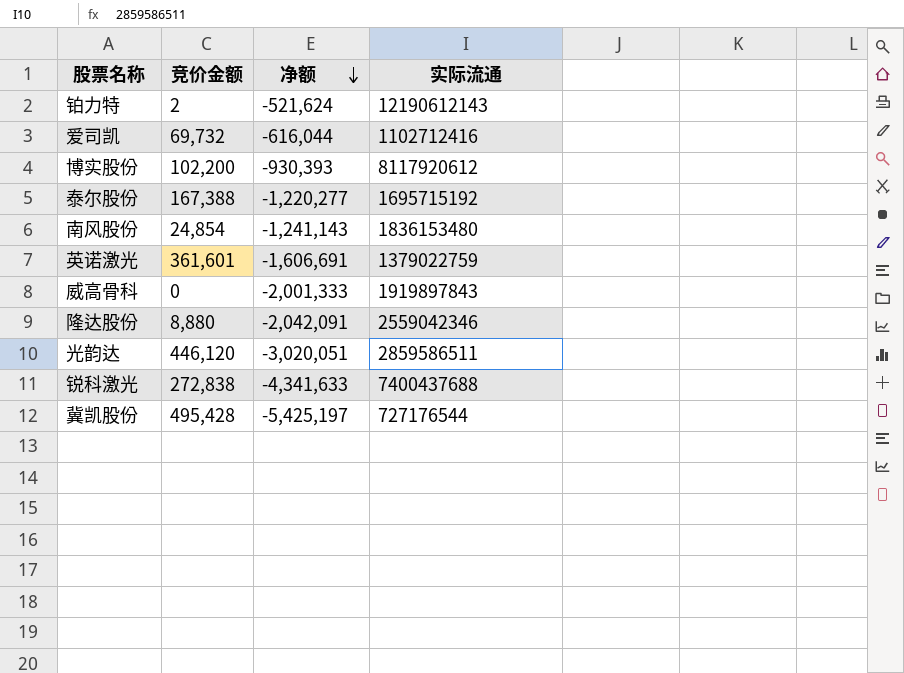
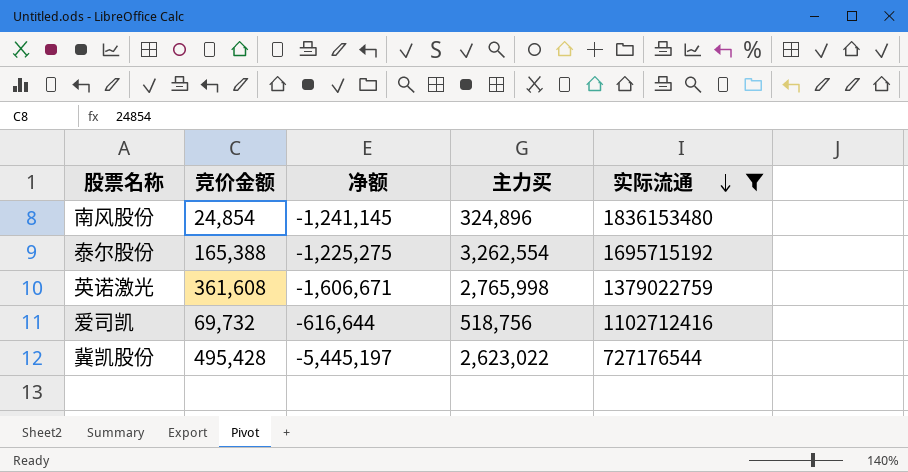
filter: none -> 实际流通 <= 1836153480
row order: 净额 descending -> 实际流通 descending
column 主力买 | position: none -> 4
南风股份 | 净额: -1,241,143 -> -1,241,145
泰尔股份 | 竞价金额: 167,388 -> 165,388
泰尔股份 | 净额: -1,220,277 -> -1,225,275
英诺激光 | 竞价金额: 361,601 -> 361,608
英诺激光 | 净额: -1,606,691 -> -1,606,671
爱司凯 | 净额: -616,044 -> -616,644
冀凯股份 | 净额: -5,425,197 -> -5,445,197

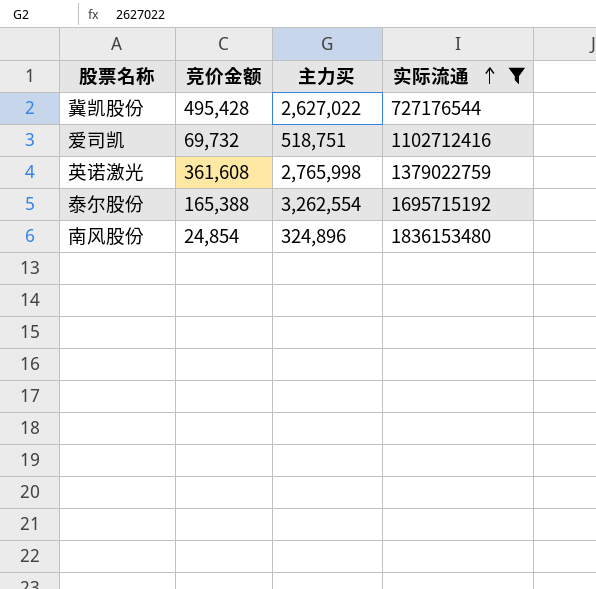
row order: 实际流通 descending -> 实际流通 ascending
column 净额 | position: 3 -> none
冀凯股份 | 主力买: 2,623,022 -> 2,627,022
爱司凯 | 主力买: 518,756 -> 518,751

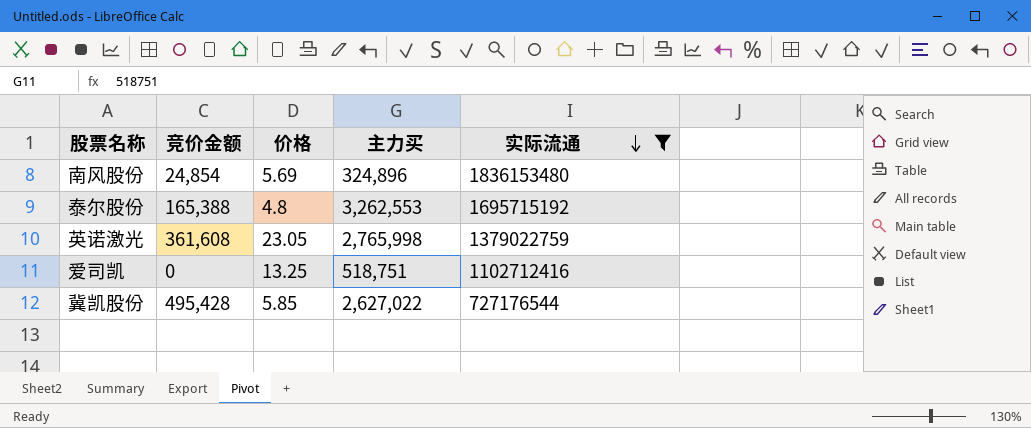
row order: 实际流通 ascending -> 实际流通 descending
column 价格 | position: none -> 3
泰尔股份 | 主力买: 3,262,554 -> 3,262,553
爱司凯 | 竞价金额: 69,732 -> 0

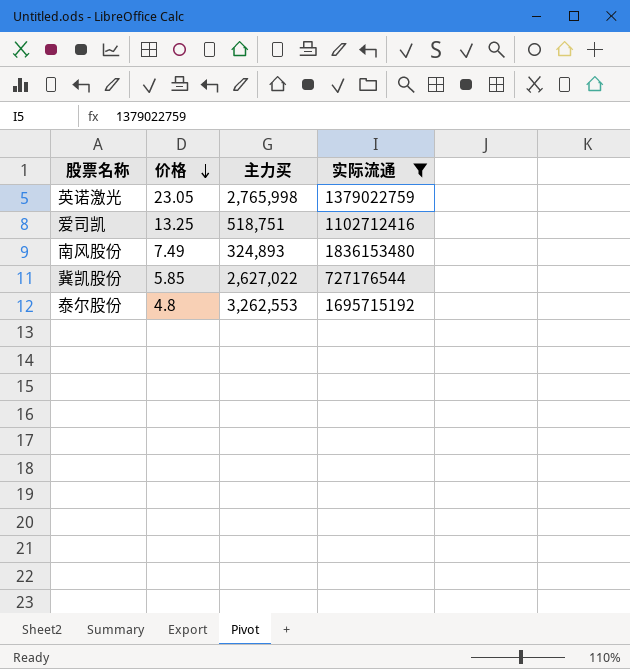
row order: 实际流通 descending -> 价格 descending
column 竞价金额 | position: 2 -> none
南风股份 | 价格: 5.69 -> 7.49
南风股份 | 主力买: 324,896 -> 324,893

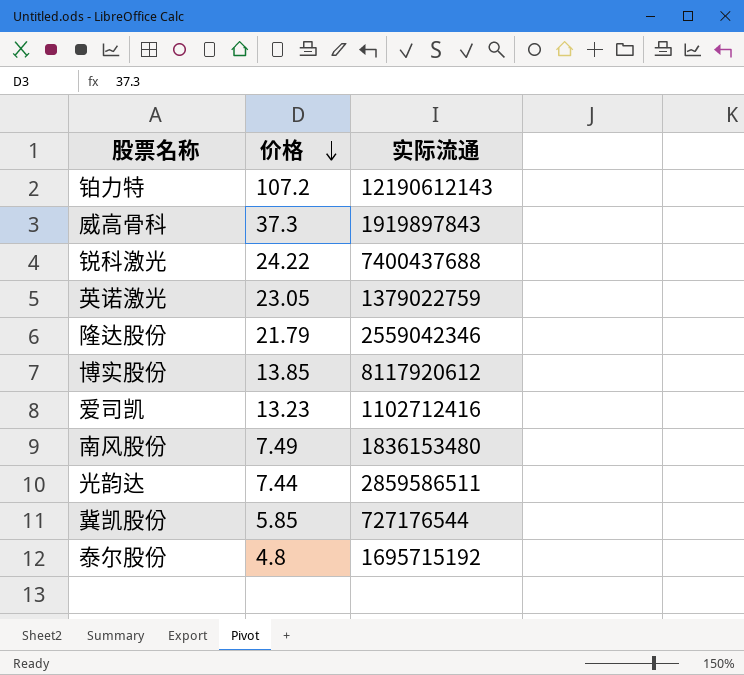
filter: 实际流通 <= 1836153480 -> none
column 主力买 | position: 3 -> none
爱司凯 | 价格: 13.25 -> 13.23

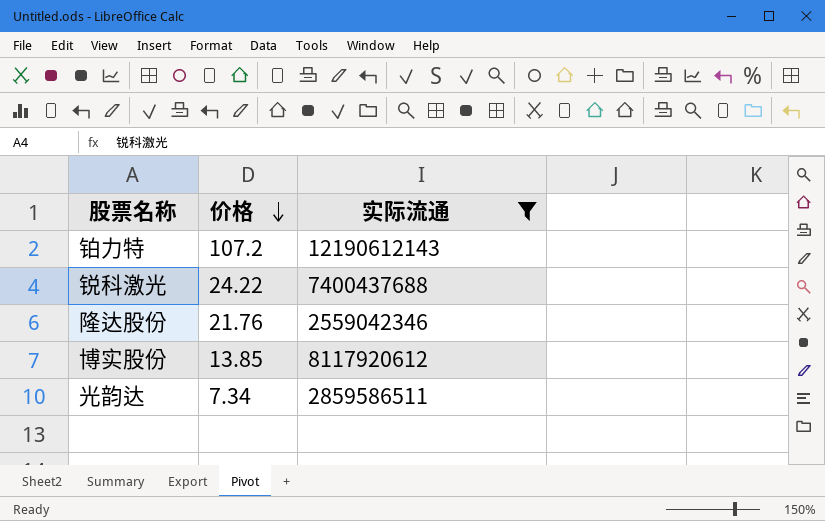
filter: none -> 实际流通 >= 2559042346
隆达股份 | 价格: 21.79 -> 21.76
光韵达 | 价格: 7.44 -> 7.34

